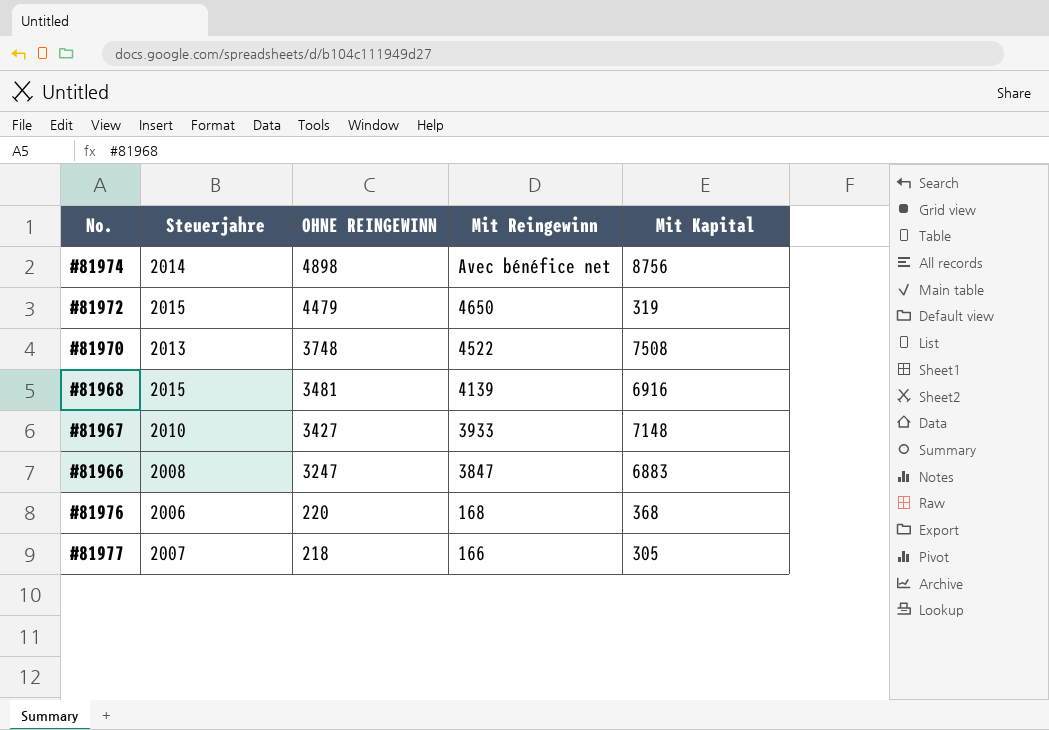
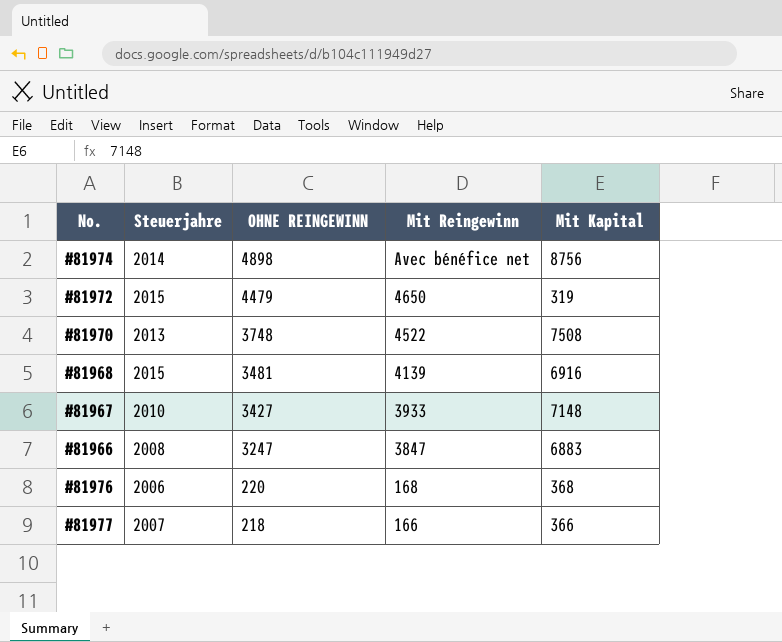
#81977 | Mit Kapital: 305 -> 366

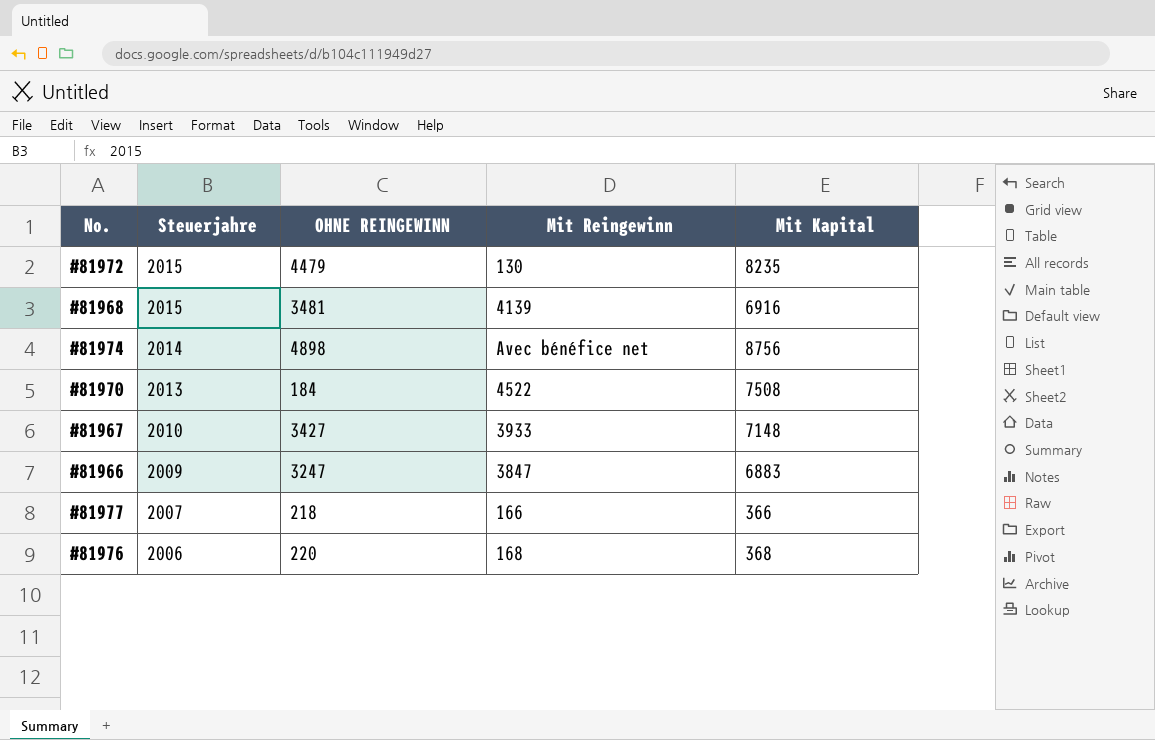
row order: OHNE REINGEWINN descending -> Steuerjahre descending
#81972 | Mit Reingewinn: 4650 -> 130
#81972 | Mit Kapital: 319 -> 8235
#81970 | OHNE REINGEWINN: 3748 -> 184
#81966 | Steuerjahre: 2008 -> 2009

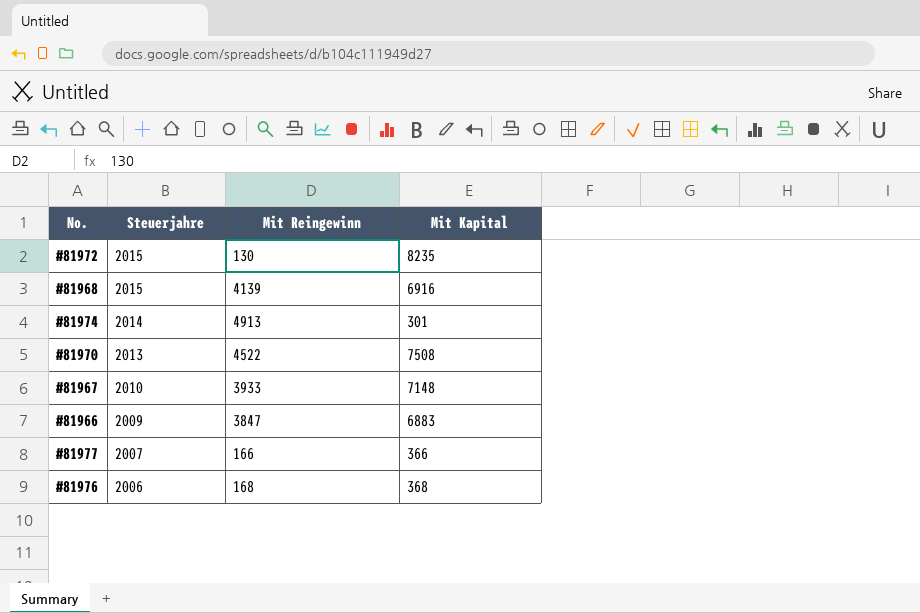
column OHNE REINGEWINN | position: 3 -> none
#81974 | Mit Reingewinn: Avec bénéfice net -> 4913
#81974 | Mit Kapital: 8756 -> 301

